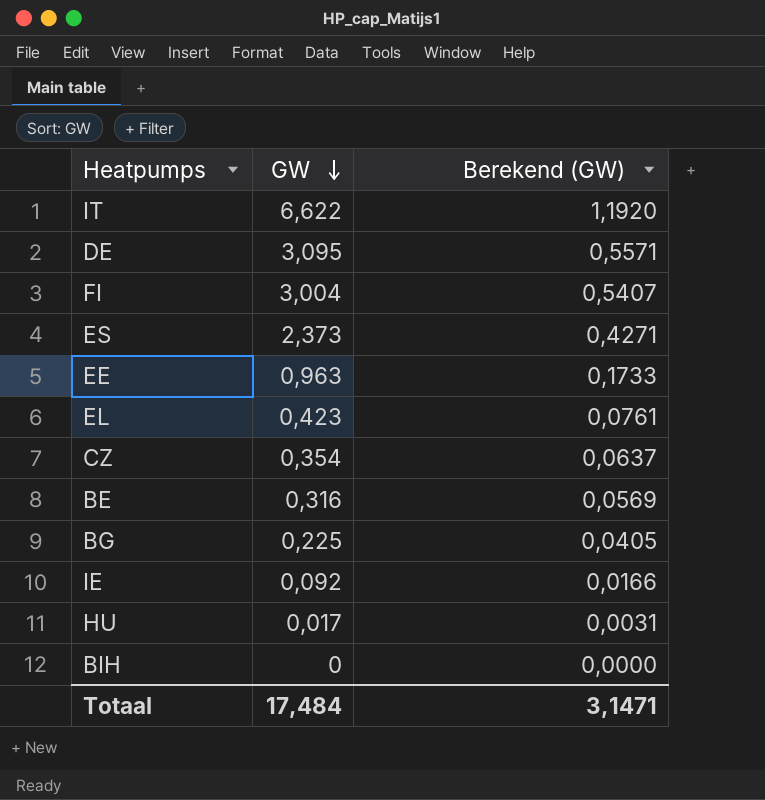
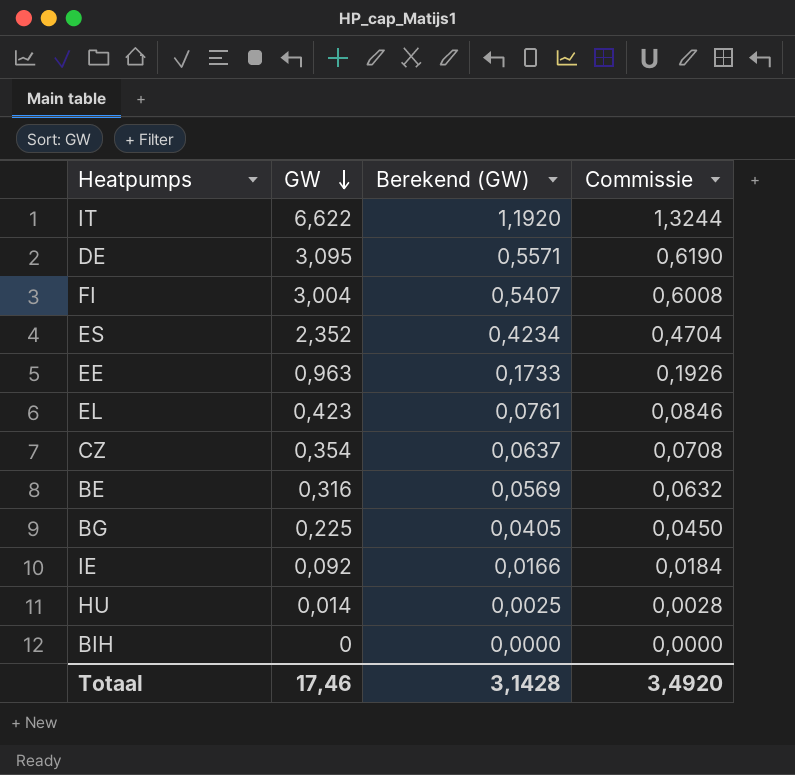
column Commissie | formula: none -> [GW] * 0,2
ES | GW: 2,373 -> 2,352
ES | Berekend (GW): 0,4271 -> 0,4234
HU | GW: 0,017 -> 0,014
HU | Berekend (GW): 0,0031 -> 0,0025
Totaal | GW: 17,484 -> 17,46
Totaal | Berekend (GW): 3,1471 -> 3,1428

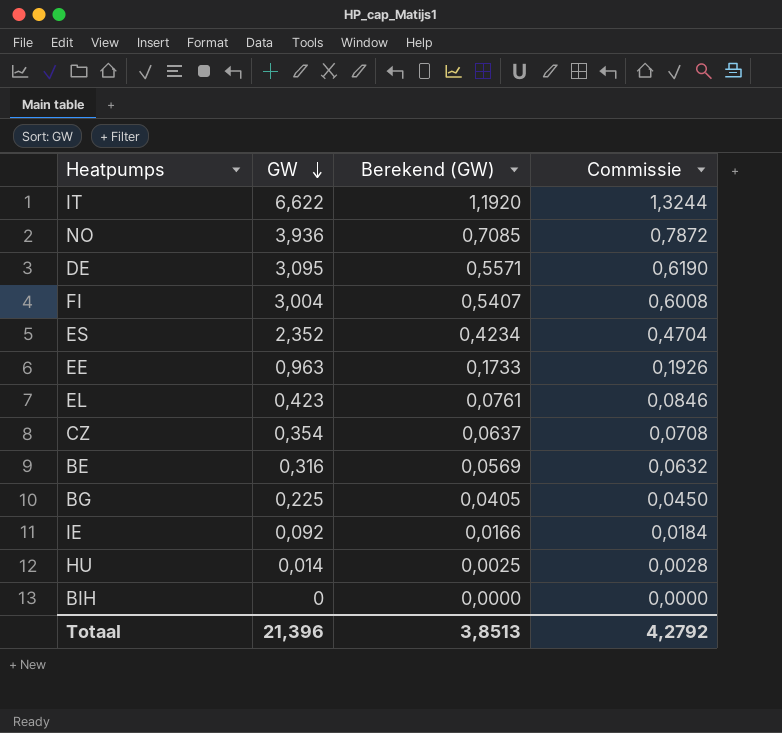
row NO: none -> 3,936 | 0,7085 | 0,7872
Totaal | GW: 17,46 -> 21,396
Totaal | Berekend (GW): 3,1428 -> 3,8513
Totaal | Commissie: 3,4920 -> 4,2792

